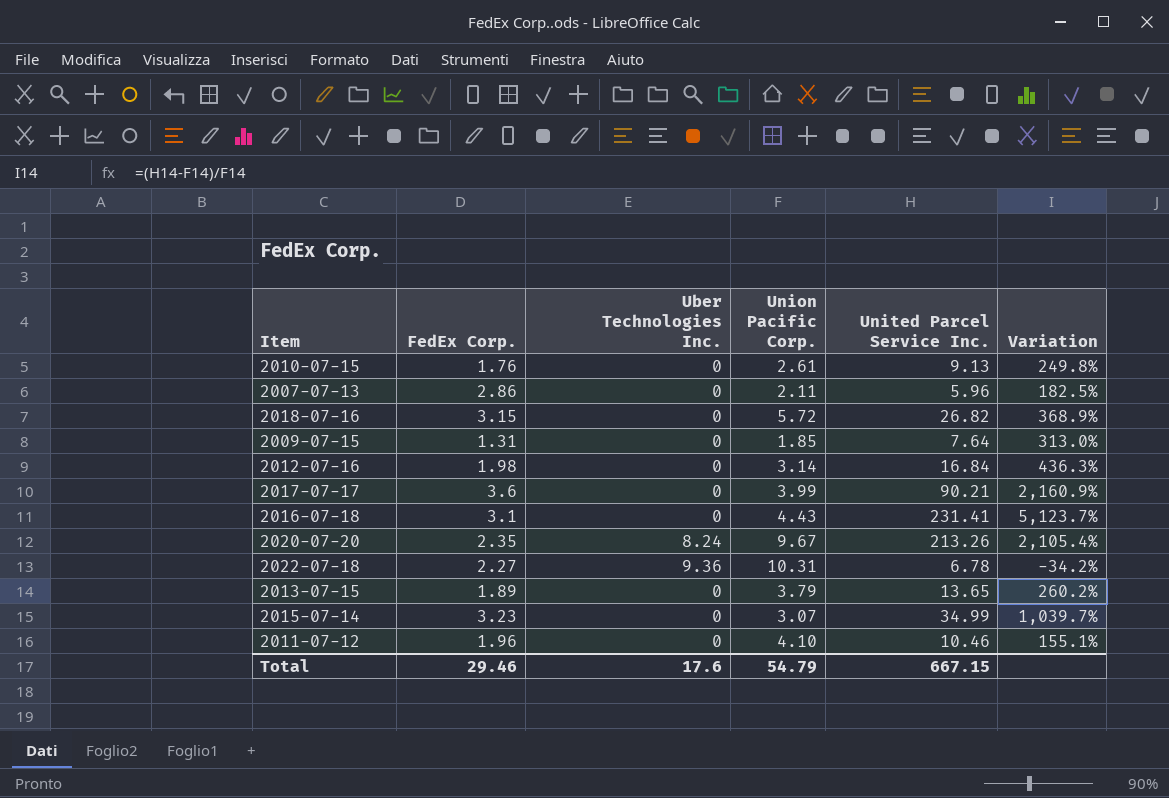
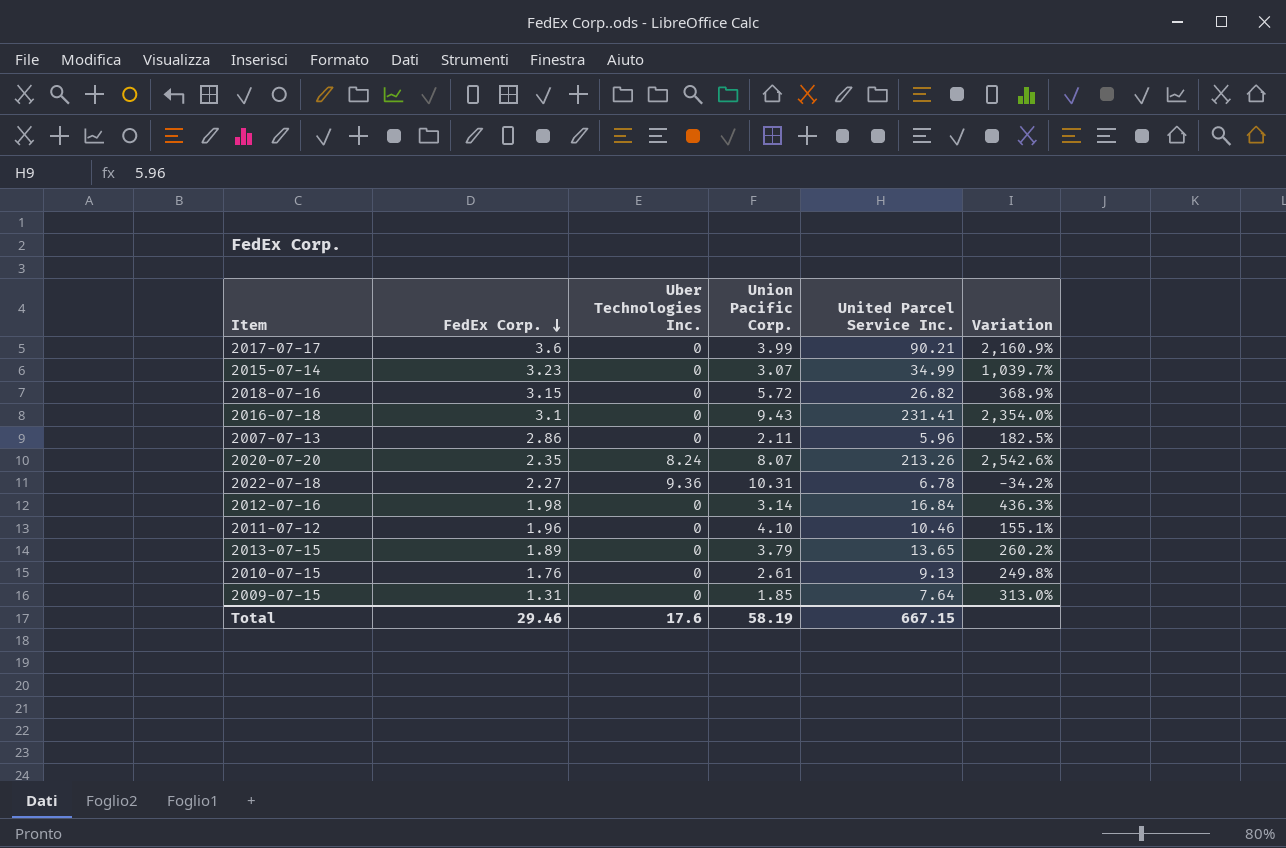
row order: none -> FedEx Corp. descending
2016-07-18 | Union Pacific Corp.: 4.43 -> 9.43
2016-07-18 | Variation: 5,123.7% -> 2,354.0%
2020-07-20 | Union Pacific Corp.: 9.67 -> 8.07
2020-07-20 | Variation: 2,105.4% -> 2,542.6%
Total | Union Pacific Corp.: 54.79 -> 58.19

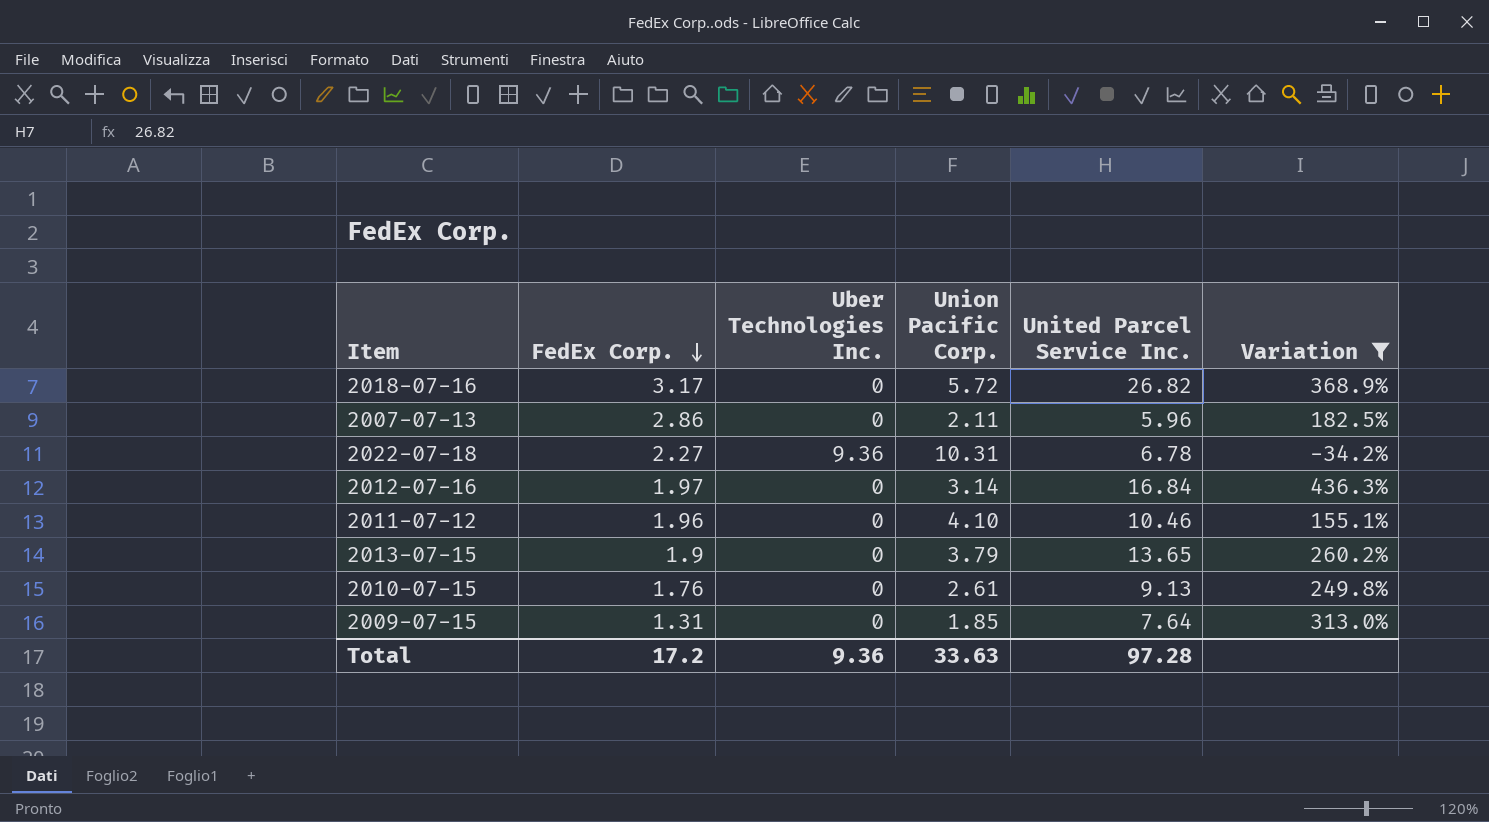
filter: none -> Variation <= 436.3%
2018-07-16 | FedEx Corp.: 3.15 -> 3.17
2012-07-16 | FedEx Corp.: 1.98 -> 1.97
2013-07-15 | FedEx Corp.: 1.89 -> 1.9
Total | FedEx Corp.: 29.46 -> 17.2
Total | Uber Technologies Inc.: 17.6 -> 9.36
Total | Union Pacific Corp.: 58.19 -> 33.63
Total | United Parcel Service Inc.: 667.15 -> 97.28

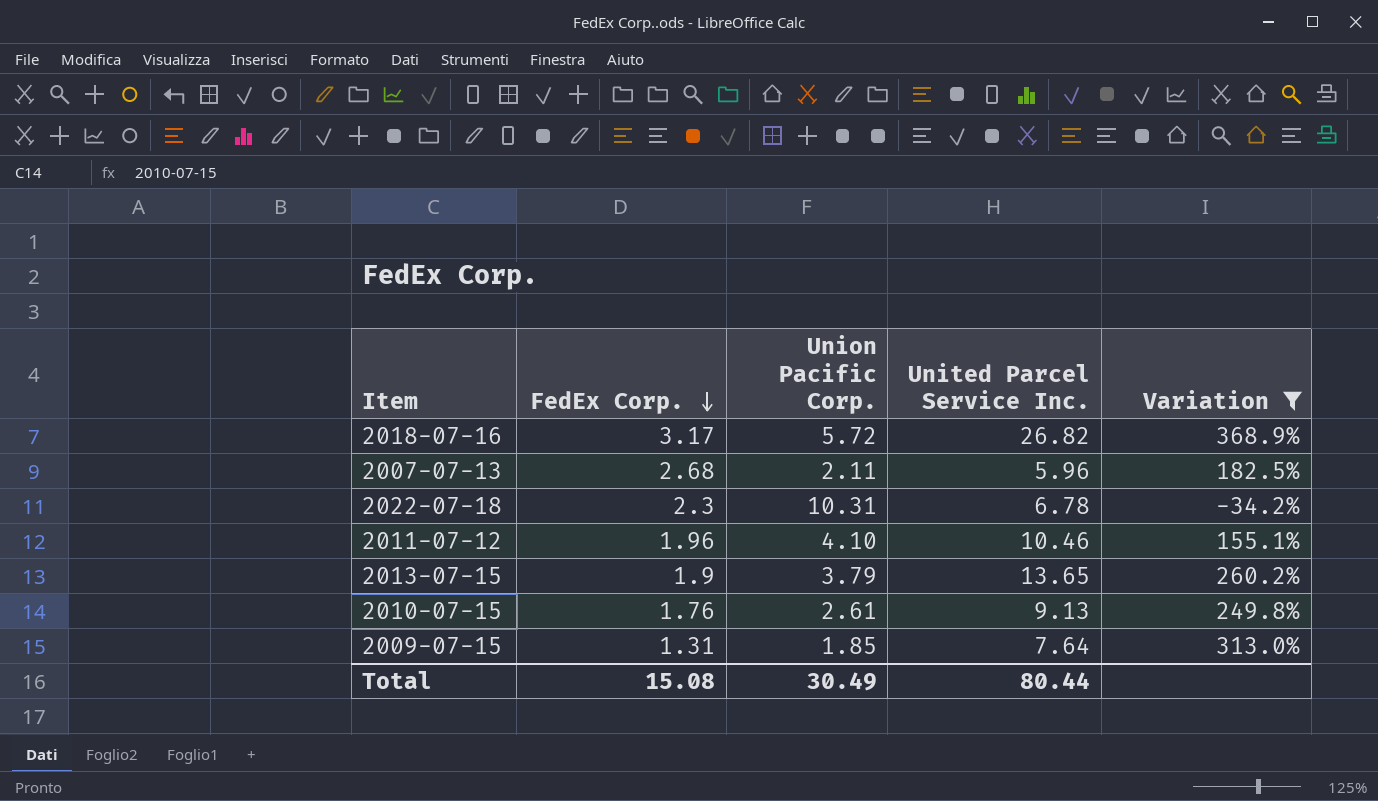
column Uber Technologies Inc. | position: 3 -> none
row 2012-07-16: 1.97 | 0 | 3.14 | 16.84 | 436.3% -> none
2007-07-13 | FedEx Corp.: 2.86 -> 2.68
2022-07-18 | FedEx Corp.: 2.27 -> 2.3
Total | FedEx Corp.: 17.2 -> 15.08
Total | Union Pacific Corp.: 33.63 -> 30.49
Total | United Parcel Service Inc.: 97.28 -> 80.44

